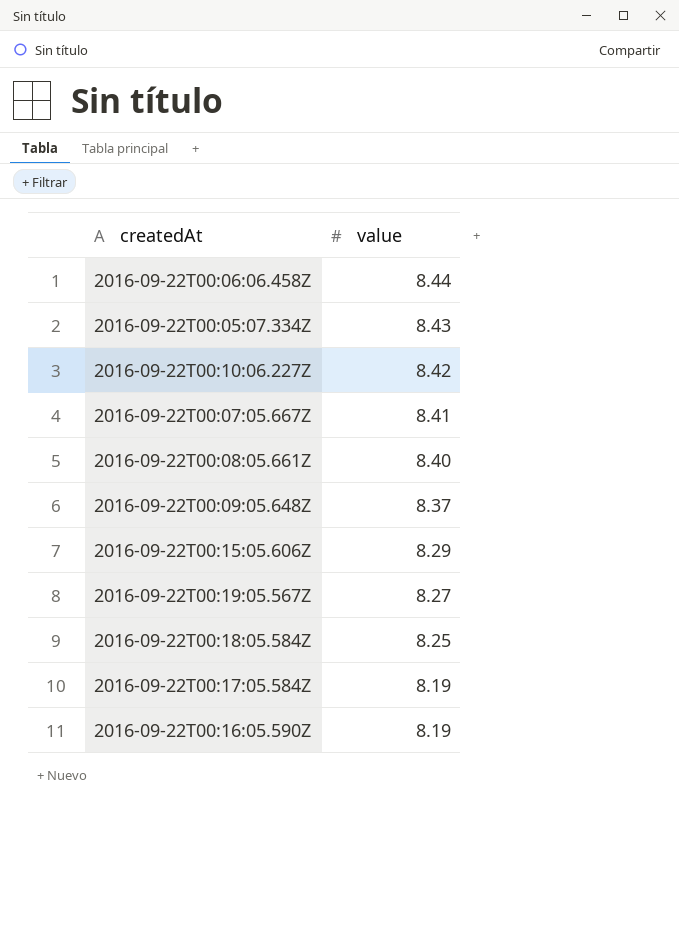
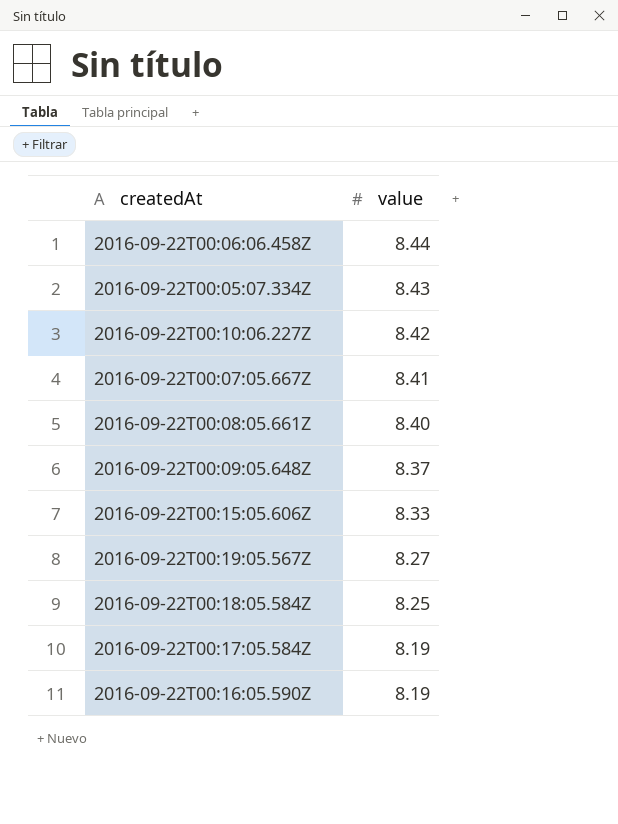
2016-09-22T00:15:05.606Z | value: 8.29 -> 8.33

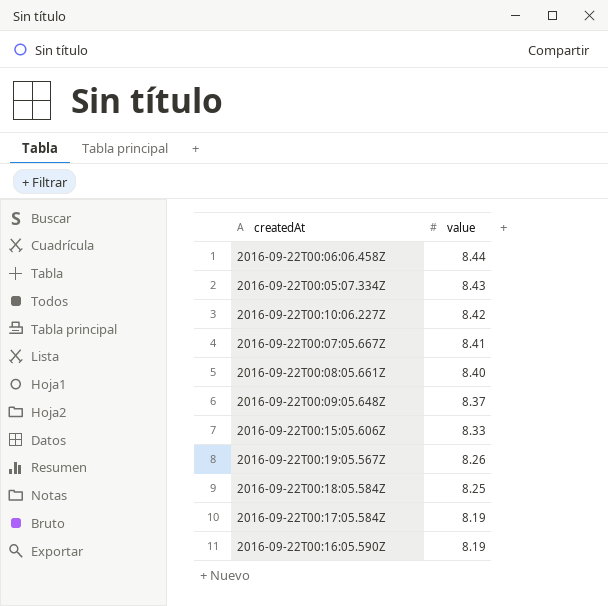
2016-09-22T00:19:05.567Z | value: 8.27 -> 8.26

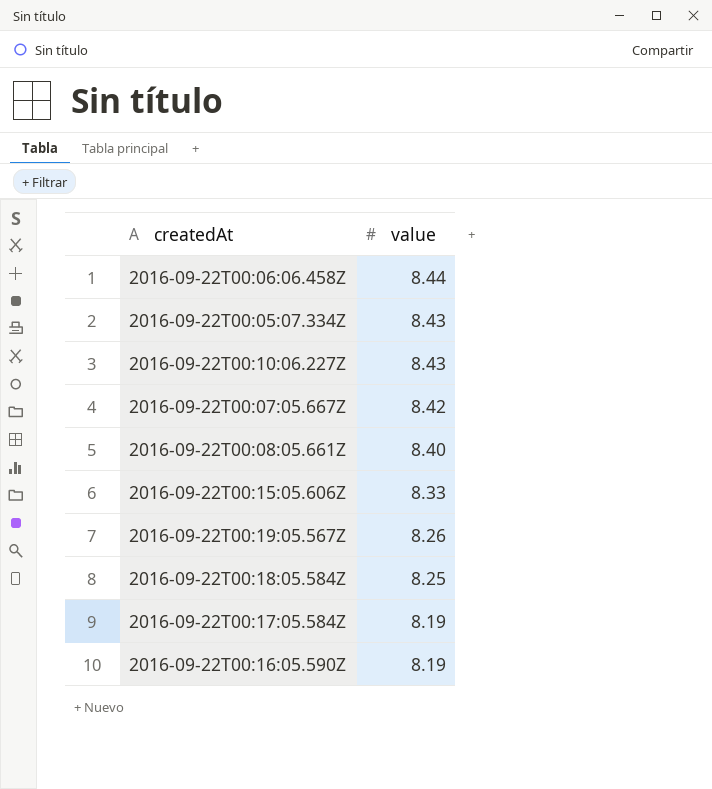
row 2016-09-22T00:09:05.648Z: 8.37 -> none
2016-09-22T00:10:06.227Z | value: 8.42 -> 8.43
2016-09-22T00:07:05.667Z | value: 8.41 -> 8.42

